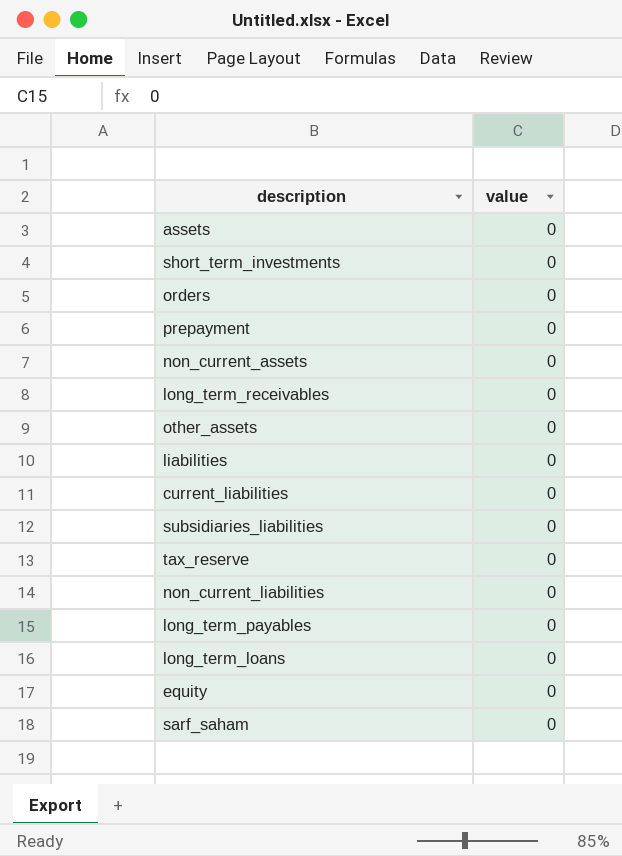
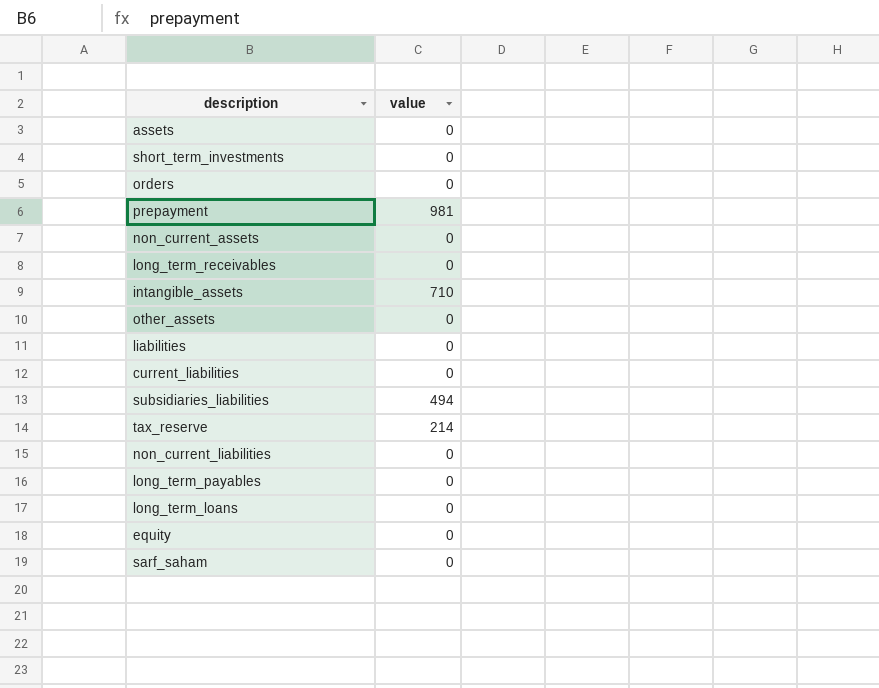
prepayment | value: 0 -> 981
row intangible_assets: none -> 710
subsidiaries_liabilities | value: 0 -> 494
tax_reserve | value: 0 -> 214

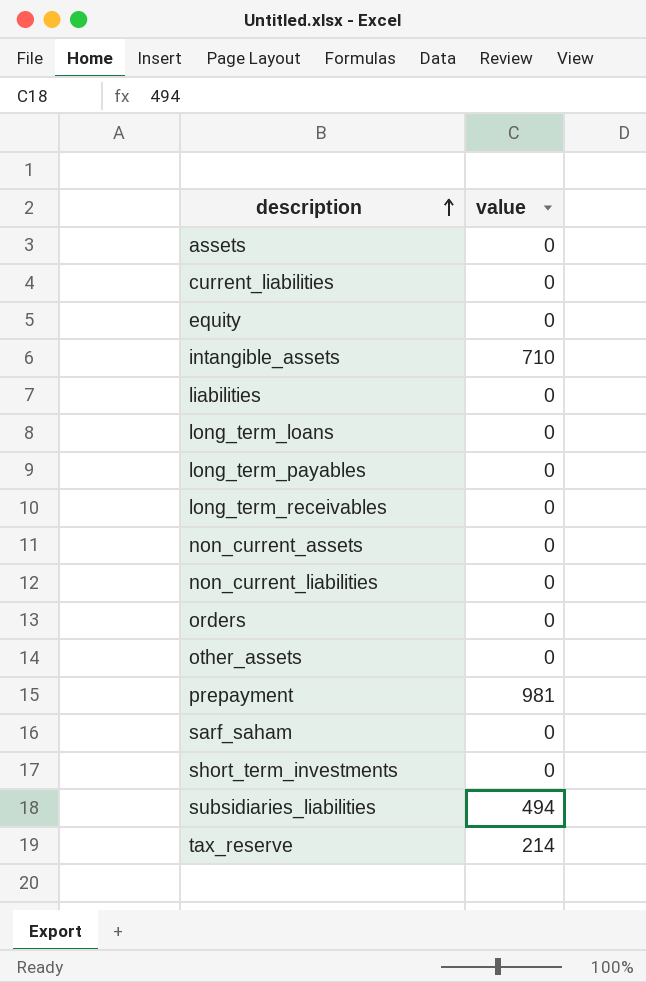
row order: none -> description ascending

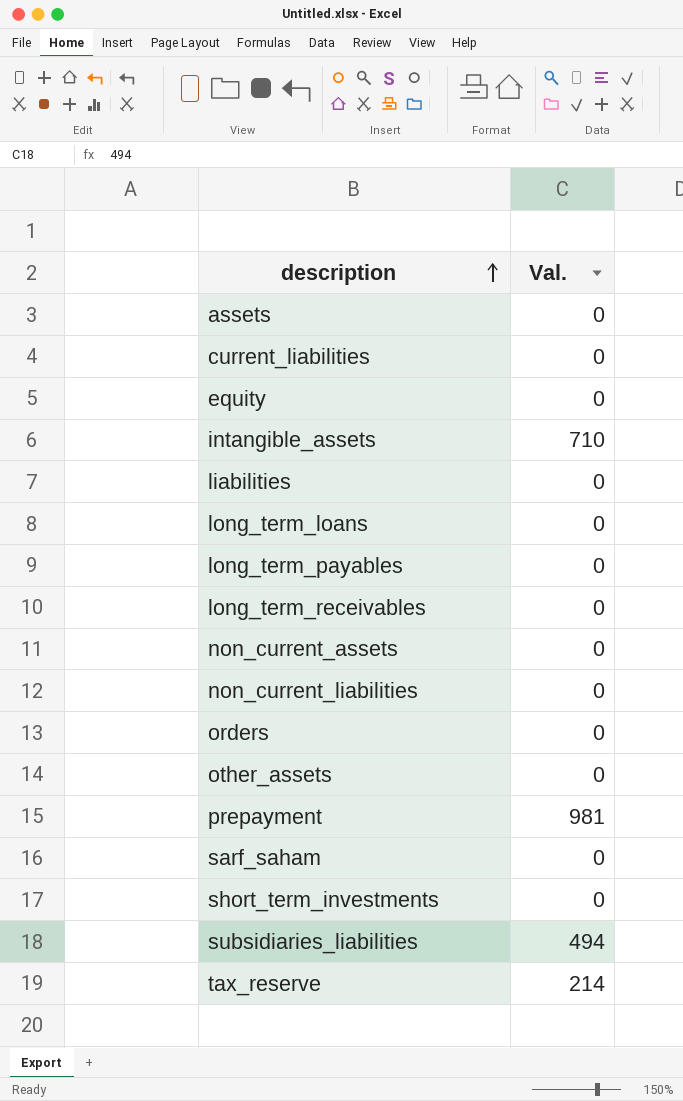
column name: value -> Val.

